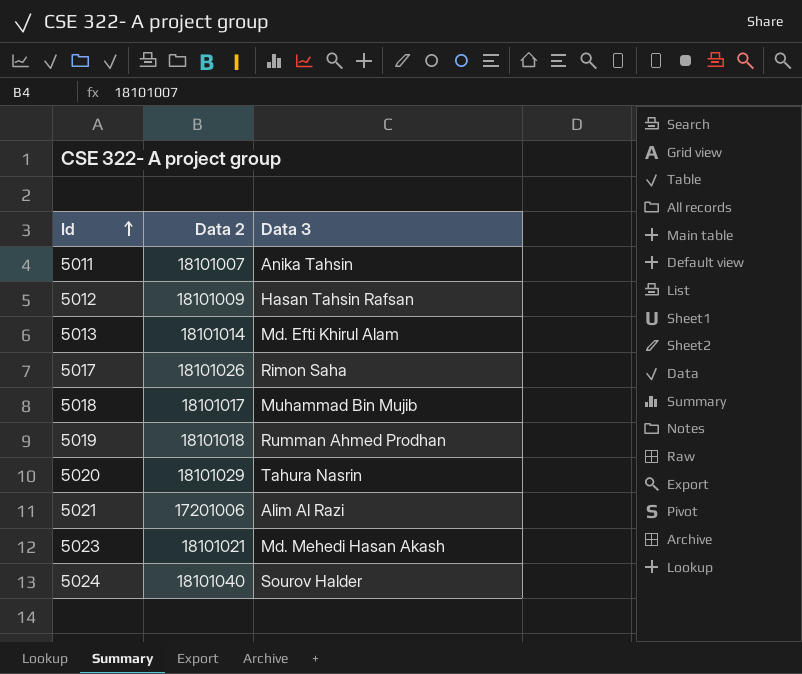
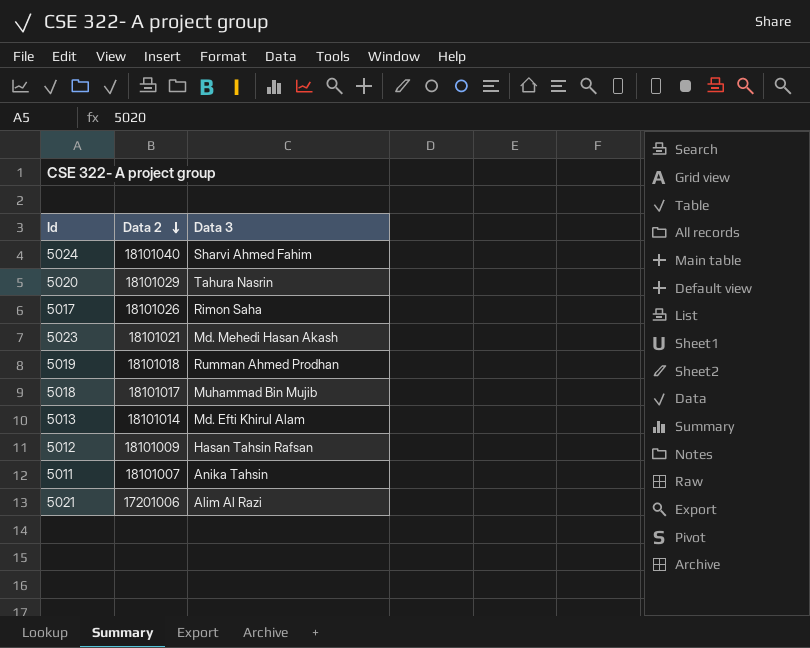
row order: Id ascending -> Data 2 descending
5024 | Data 3: Sourov Halder -> Sharvi Ahmed Fahim

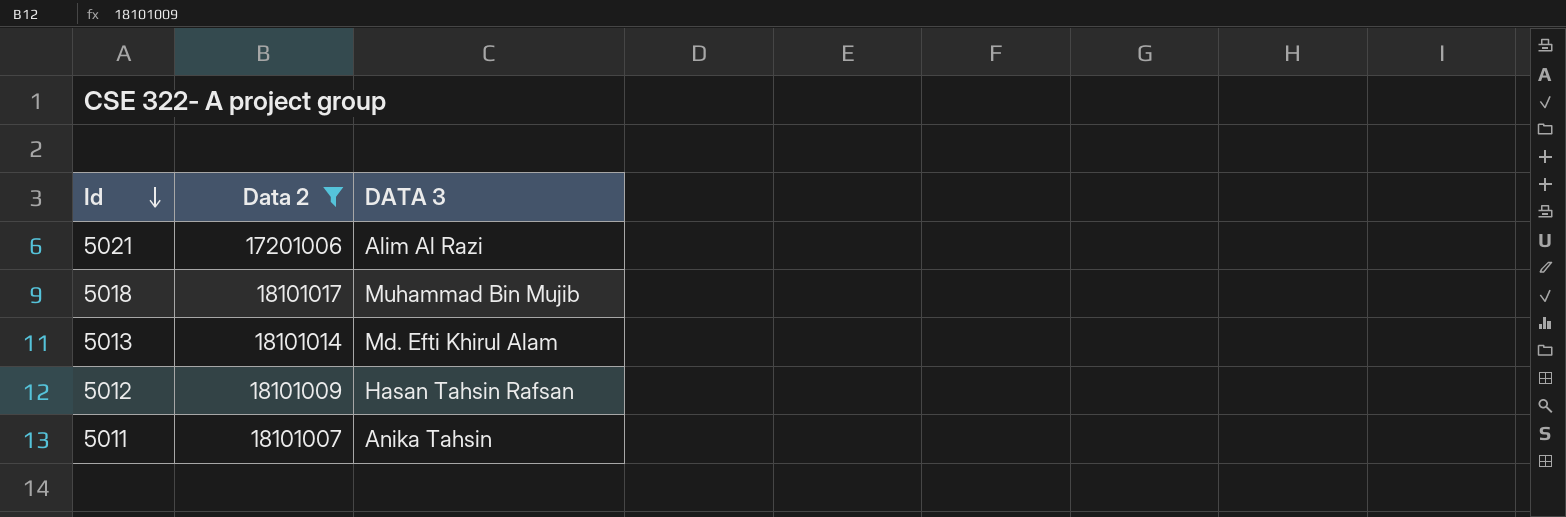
filter: none -> Data 2 <= 18101017
row order: Data 2 descending -> Id descending
column name: Data 3 -> DATA 3

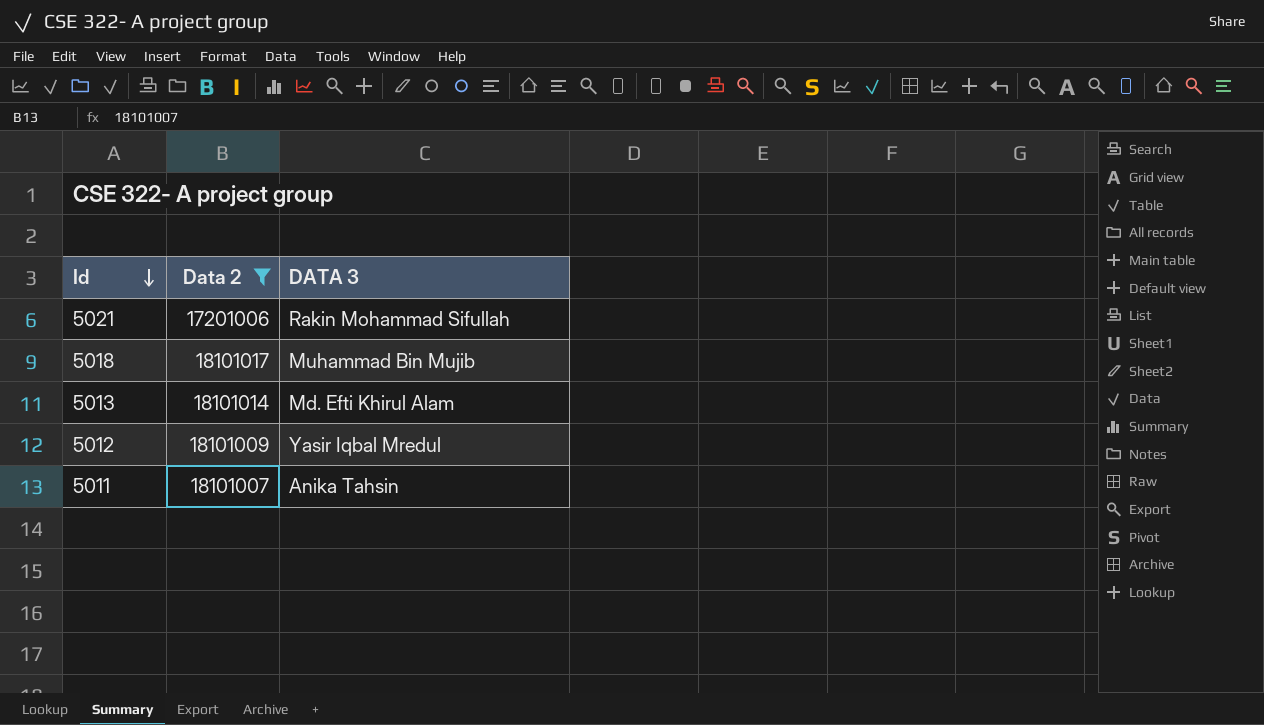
5021 | DATA 3: Alim Al Razi -> Rakin Mohammad Sifullah
5012 | DATA 3: Hasan Tahsin Rafsan -> Yasir Iqbal Mredul

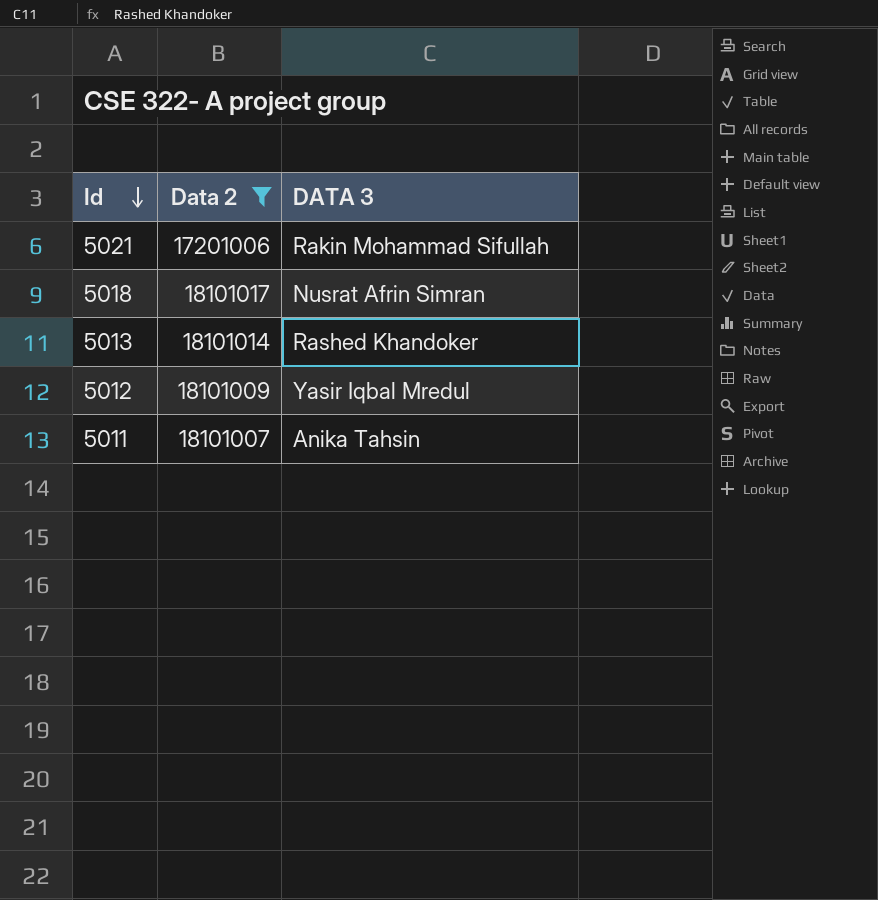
5018 | DATA 3: Muhammad Bin Mujib -> Nusrat Afrin Simran
5013 | DATA 3: Md. Efti Khirul Alam -> Rashed Khandoker

